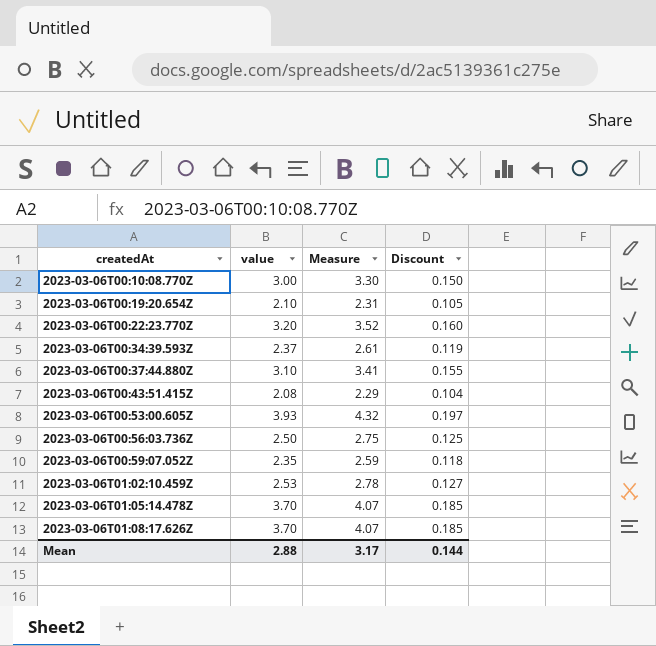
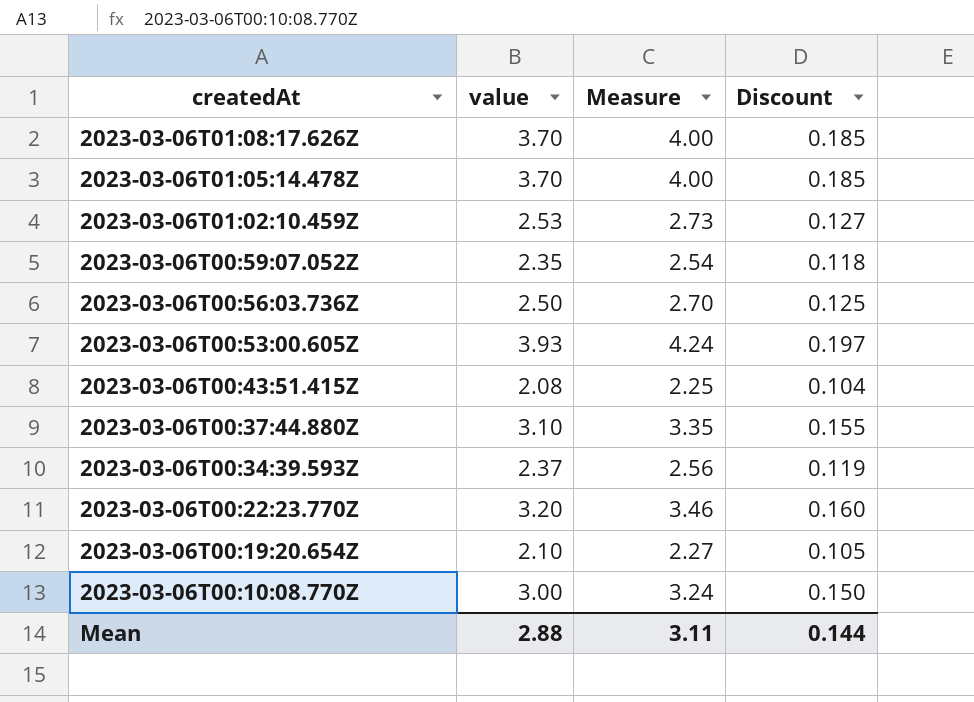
row order: createdAt ascending -> createdAt descending
column Measure | formula: [value] * 1.1 -> [value] * 1.08
Mean | Measure: 3.17 -> 3.11

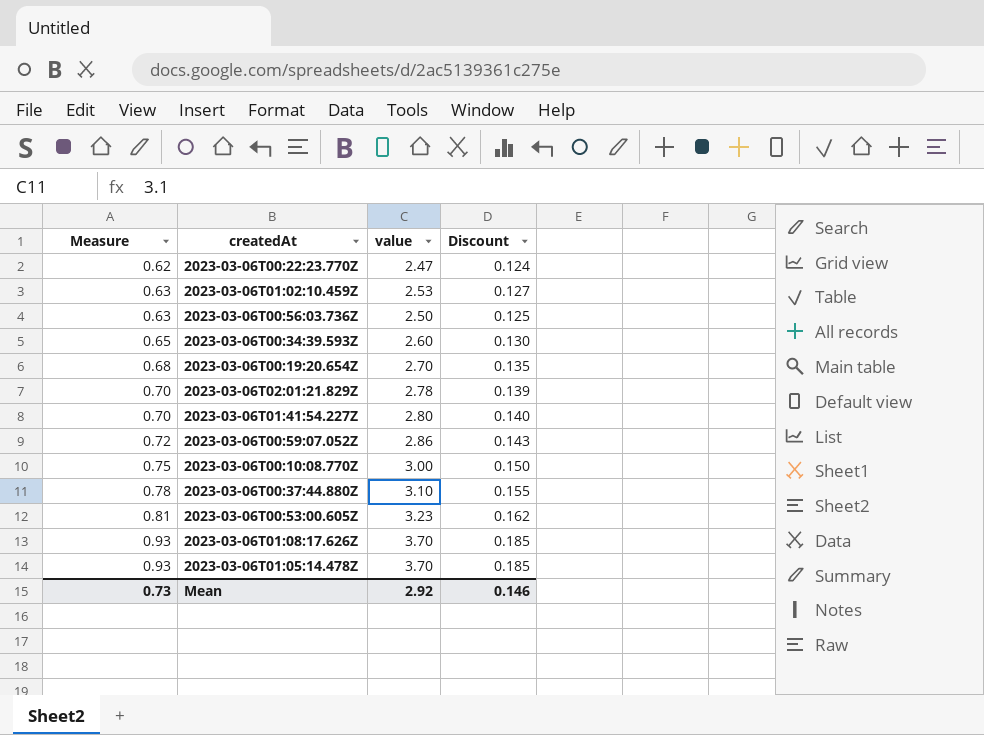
row order: createdAt descending -> Measure ascending
column Measure | formula: [value] * 1.08 -> [value] * 0.25
column Measure | position: 3 -> 1
row 2023-03-06T00:43:51.415Z: 2.08 | 2.25 | 0.104 -> none
2023-03-06T00:22:23.770Z | value: 3.20 -> 2.47
2023-03-06T00:22:23.770Z | Discount: 0.160 -> 0.124
2023-03-06T00:34:39.593Z | value: 2.37 -> 2.60
2023-03-06T00:34:39.593Z | Discount: 0.119 -> 0.130
2023-03-06T00:19:20.654Z | value: 2.10 -> 2.70
2023-03-06T00:19:20.654Z | Discount: 0.105 -> 0.135
row 2023-03-06T02:01:21.829Z: none -> 0.70 | 2.78 | 0.139
row 2023-03-06T01:41:54.227Z: none -> 0.70 | 2.80 | 0.140
2023-03-06T00:59:07.052Z | value: 2.35 -> 2.86
2023-03-06T00:59:07.052Z | Discount: 0.118 -> 0.143
2023-03-06T00:53:00.605Z | value: 3.93 -> 3.23
2023-03-06T00:53:00.605Z | Discount: 0.197 -> 0.162
Mean | Measure: 3.11 -> 0.73
Mean | value: 2.88 -> 2.92
Mean | Discount: 0.144 -> 0.146

